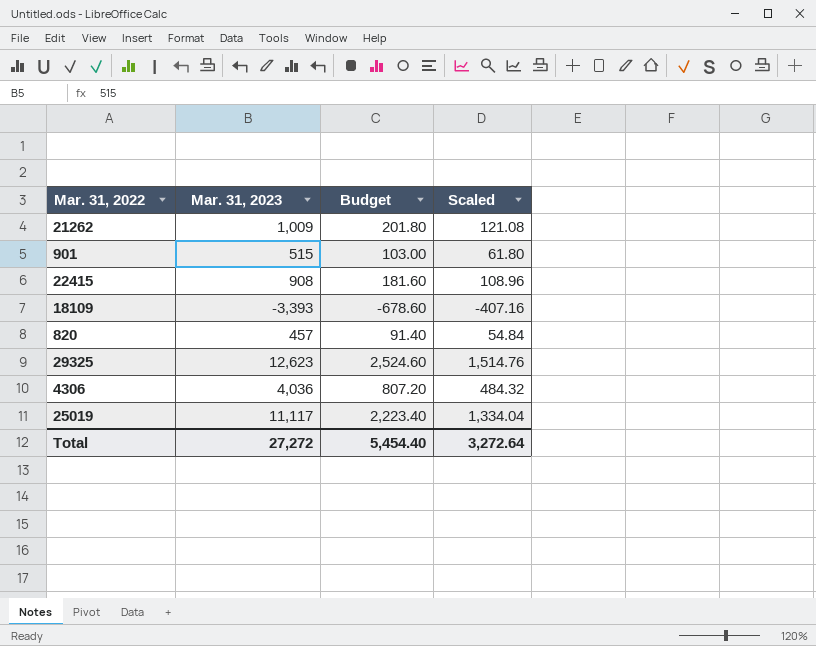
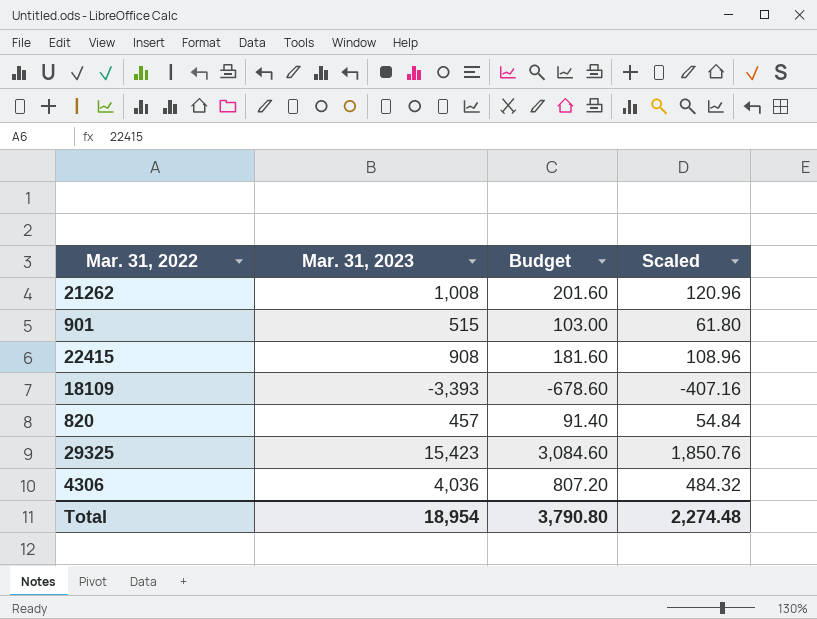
row 25019: 11,117 | 2,223.40 | 1,334.04 -> none
21262 | Mar. 31, 2023: 1,009 -> 1,008
21262 | Budget: 201.80 -> 201.60
21262 | Scaled: 121.08 -> 120.96
29325 | Mar. 31, 2023: 12,623 -> 15,423
29325 | Budget: 2,524.60 -> 3,084.60
29325 | Scaled: 1,514.76 -> 1,850.76
Total | Mar. 31, 2023: 27,272 -> 18,954
Total | Budget: 5,454.40 -> 3,790.80
Total | Scaled: 3,272.64 -> 2,274.48

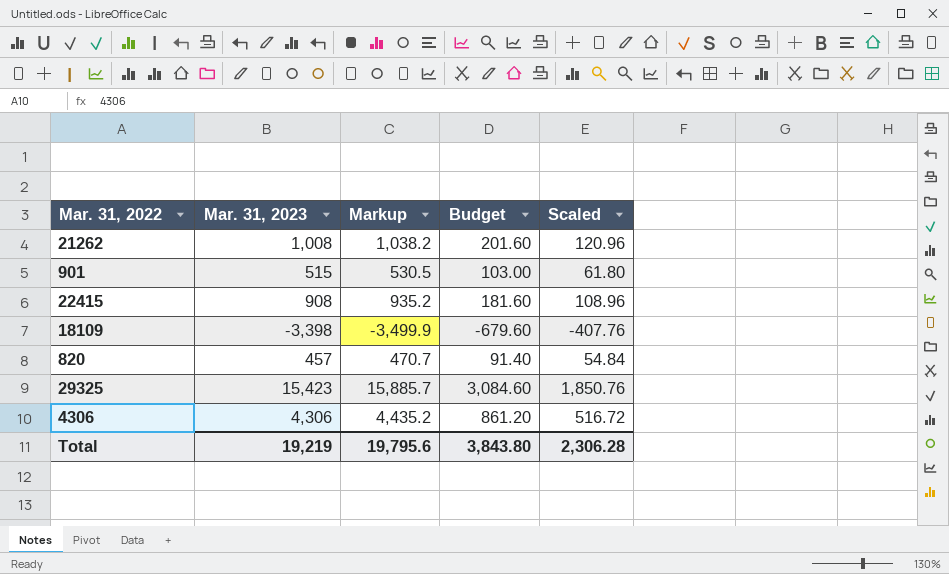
column Markup | formula: none -> [Mar. 31, 2023] * 1.03
18109 | Mar. 31, 2023: -3,393 -> -3,398
18109 | Budget: -678.60 -> -679.60
18109 | Scaled: -407.16 -> -407.76
4306 | Mar. 31, 2023: 4,036 -> 4,306
4306 | Budget: 807.20 -> 861.20
4306 | Scaled: 484.32 -> 516.72
Total | Mar. 31, 2023: 18,954 -> 19,219
Total | Budget: 3,790.80 -> 3,843.80
Total | Scaled: 2,274.48 -> 2,306.28

